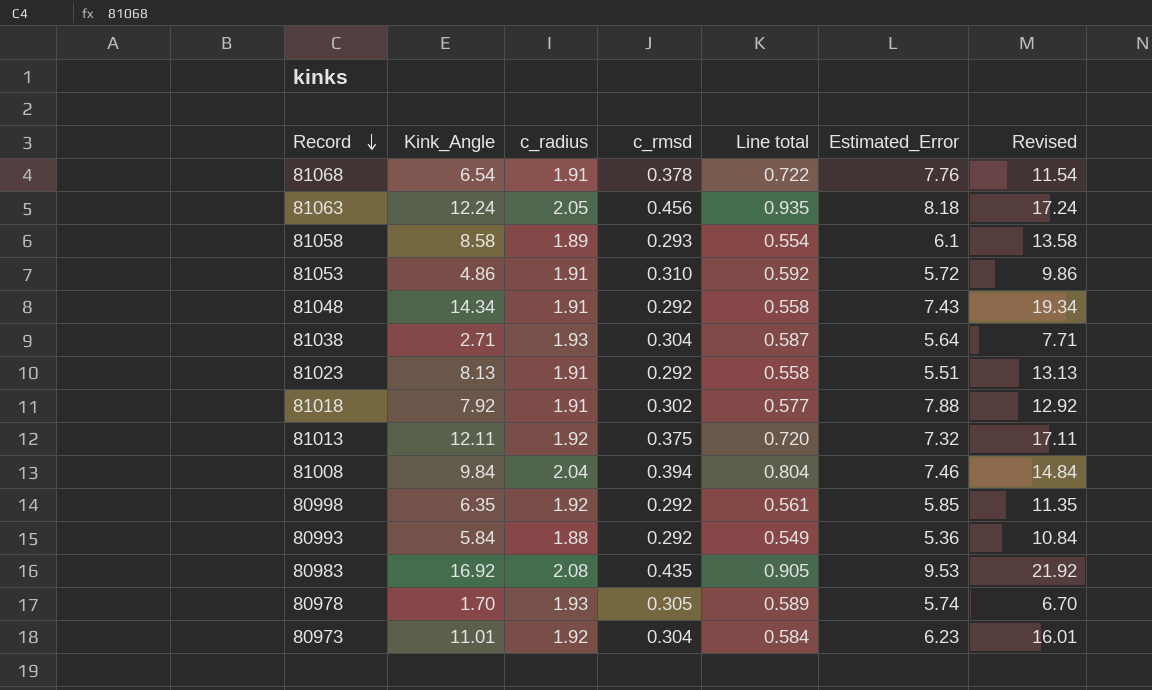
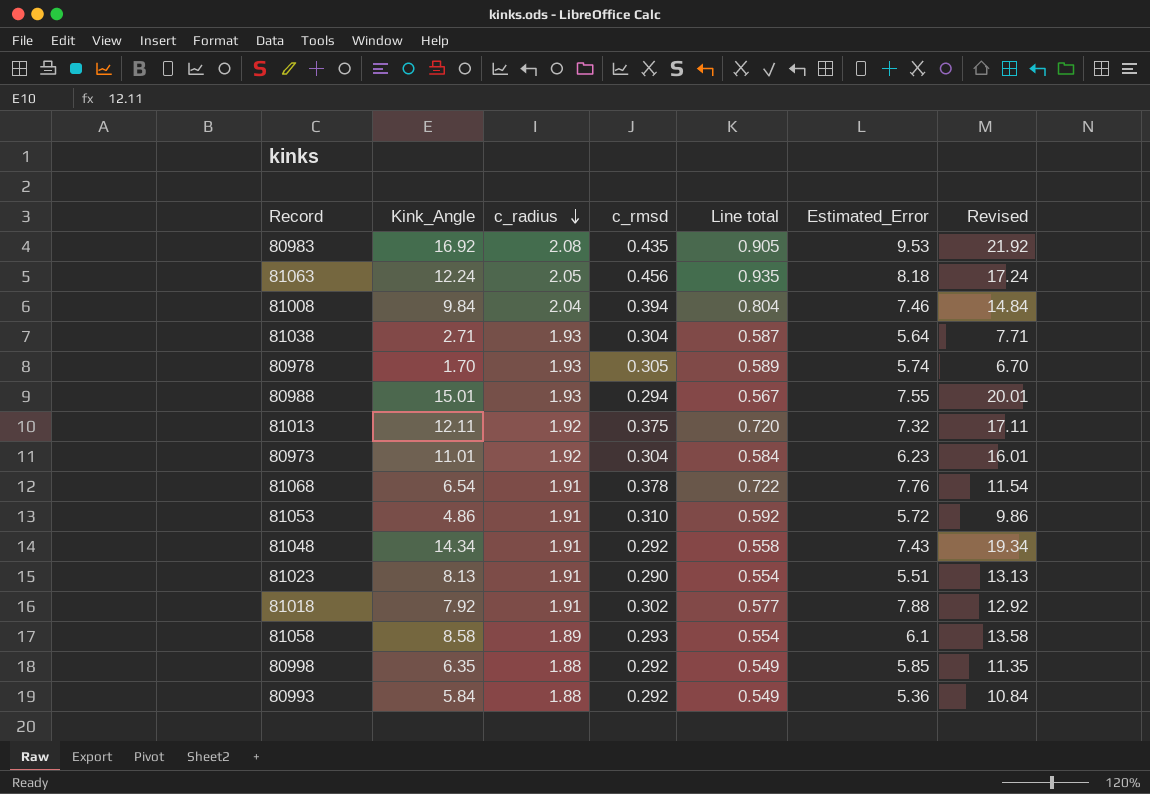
row order: Record descending -> c_radius descending
row 80988: none -> 15.01 | 1.93 | 0.294 | 0.567 | 7.55 | 20.01
81023 | c_rmsd: 0.292 -> 0.290
81023 | Line total: 0.558 -> 0.554
80998 | c_radius: 1.92 -> 1.88
80998 | Line total: 0.561 -> 0.549

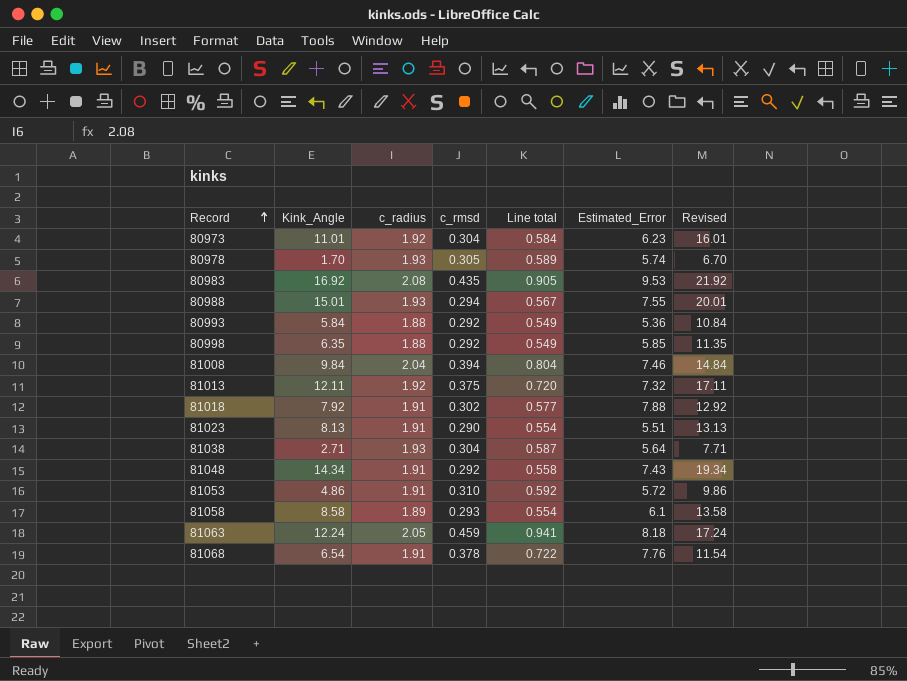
row order: c_radius descending -> Record ascending
81063 | c_rmsd: 0.456 -> 0.459
81063 | Line total: 0.935 -> 0.941

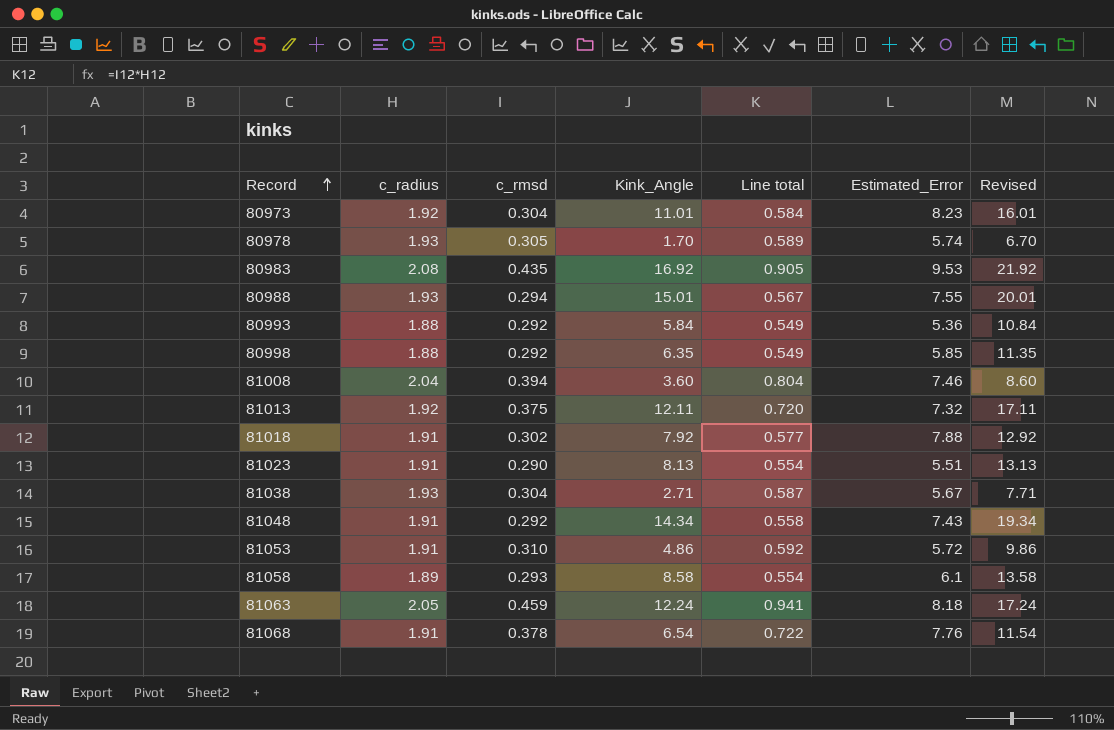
column Kink_Angle | position: 2 -> 4
80973 | Estimated_Error: 6.23 -> 8.23
81008 | Kink_Angle: 9.84 -> 3.60
81008 | Revised: 14.84 -> 8.60
81038 | Estimated_Error: 5.64 -> 5.67

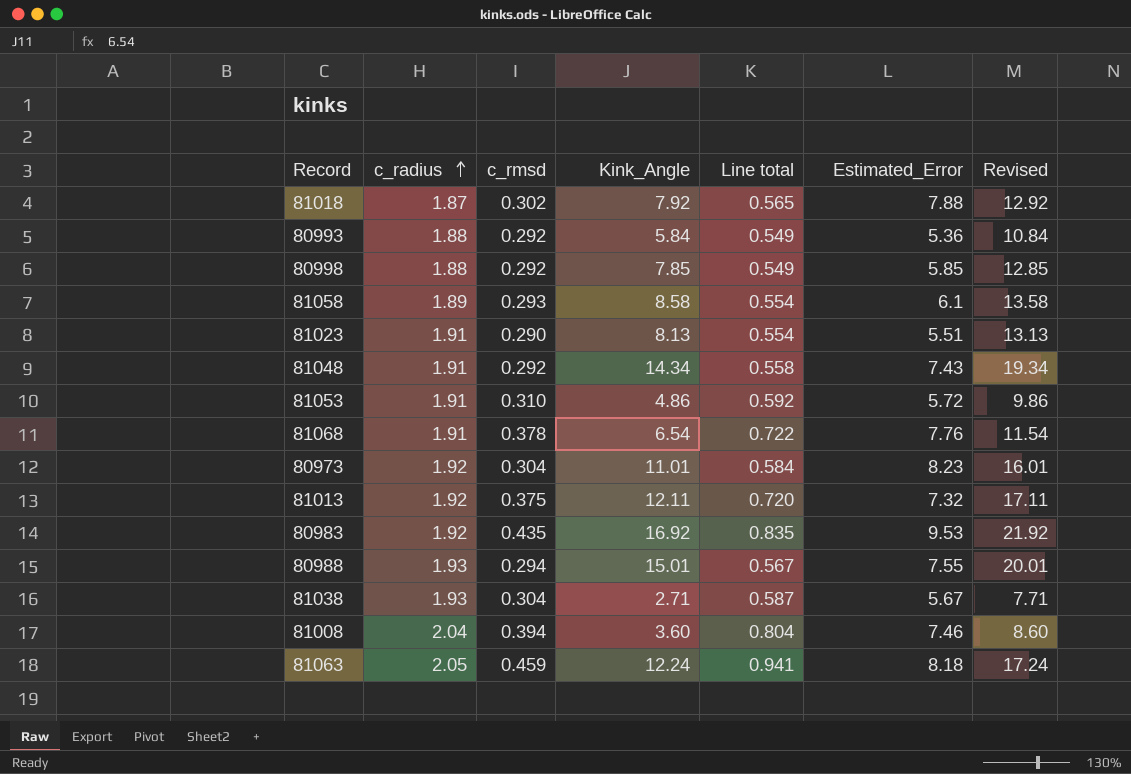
row order: Record ascending -> c_radius ascending
row 80978: 1.93 | 0.305 | 1.70 | 0.589 | 5.74 | 6.70 -> none
81018 | c_radius: 1.91 -> 1.87
81018 | Line total: 0.577 -> 0.565
80998 | Kink_Angle: 6.35 -> 7.85
80998 | Revised: 11.35 -> 12.85
80983 | c_radius: 2.08 -> 1.92
80983 | Line total: 0.905 -> 0.835

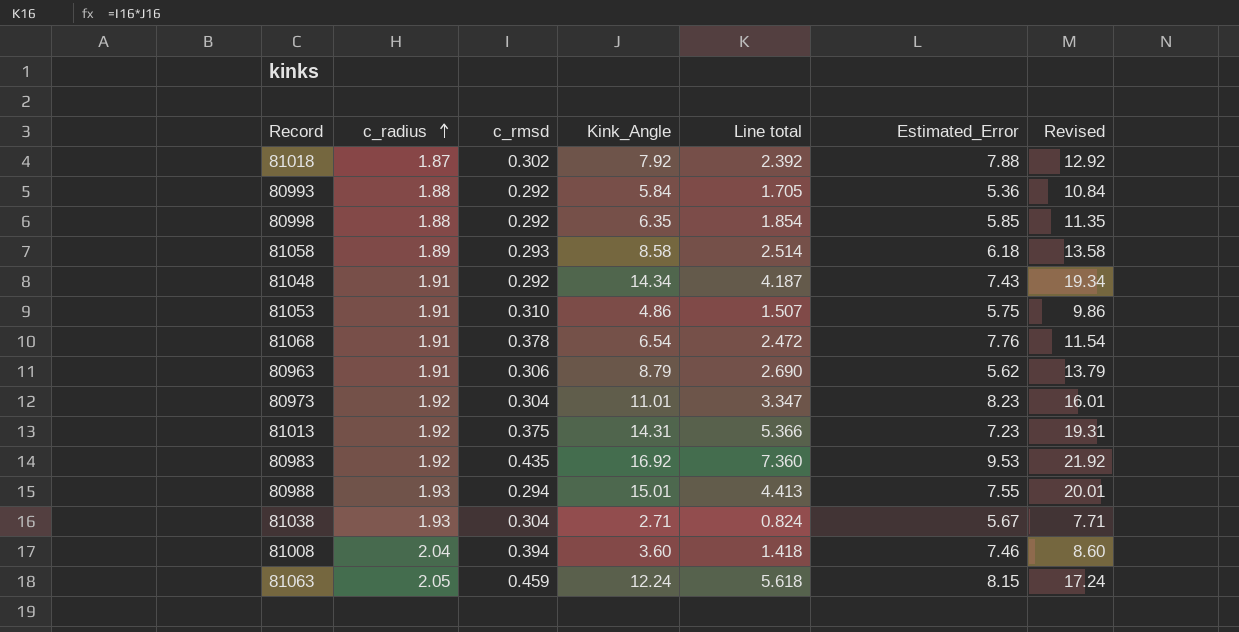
column Line total | formula: [c_radius] * [c_rmsd] -> [c_rmsd] * [Kink_Angle]
row 81023: 1.91 | 0.290 | 8.13 | 0.554 | 5.51 | 13.13 -> none
80998 | Kink_Angle: 7.85 -> 6.35
80998 | Revised: 12.85 -> 11.35
81058 | Estimated_Error: 6.1 -> 6.18
81053 | Estimated_Error: 5.72 -> 5.75
row 80963: none -> 1.91 | 0.306 | 8.79 | 2.690 | 5.62 | 13.79
81013 | Kink_Angle: 12.11 -> 14.31
81013 | Estimated_Error: 7.32 -> 7.23
81013 | Revised: 17.11 -> 19.31
81063 | Estimated_Error: 8.18 -> 8.15

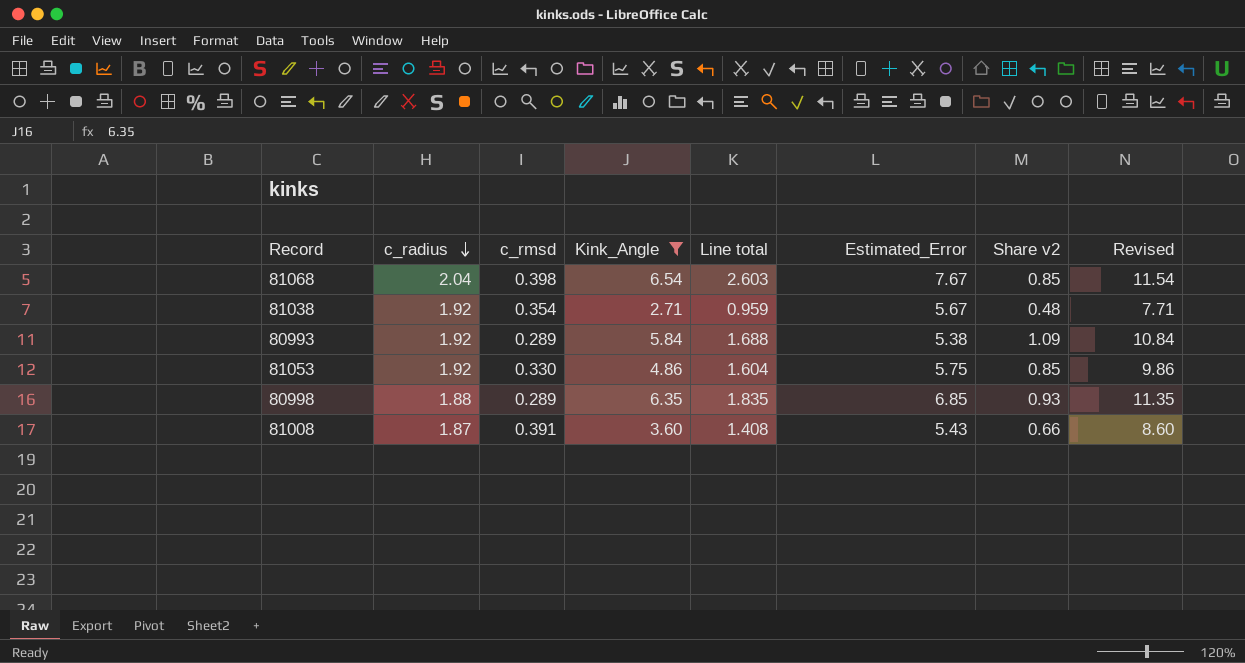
filter: none -> Kink_Angle <= 6.54
row order: c_radius ascending -> c_radius descending
column Share v2 | formula: none -> [Kink_Angle] / [Estimated_Error]
81068 | c_radius: 1.91 -> 2.04
81068 | c_rmsd: 0.378 -> 0.398
81068 | Line total: 2.472 -> 2.603
81068 | Estimated_Error: 7.76 -> 7.67
81038 | c_radius: 1.93 -> 1.92
81038 | c_rmsd: 0.304 -> 0.354
81038 | Line total: 0.824 -> 0.959
80993 | c_radius: 1.88 -> 1.92
80993 | c_rmsd: 0.292 -> 0.289
80993 | Line total: 1.705 -> 1.688
80993 | Estimated_Error: 5.36 -> 5.38
81053 | c_radius: 1.91 -> 1.92
81053 | c_rmsd: 0.310 -> 0.330
81053 | Line total: 1.507 -> 1.604
80998 | c_rmsd: 0.292 -> 0.289
80998 | Line total: 1.854 -> 1.835
80998 | Estimated_Error: 5.85 -> 6.85
81008 | c_radius: 2.04 -> 1.87
81008 | c_rmsd: 0.394 -> 0.391
81008 | Line total: 1.418 -> 1.408
81008 | Estimated_Error: 7.46 -> 5.43

